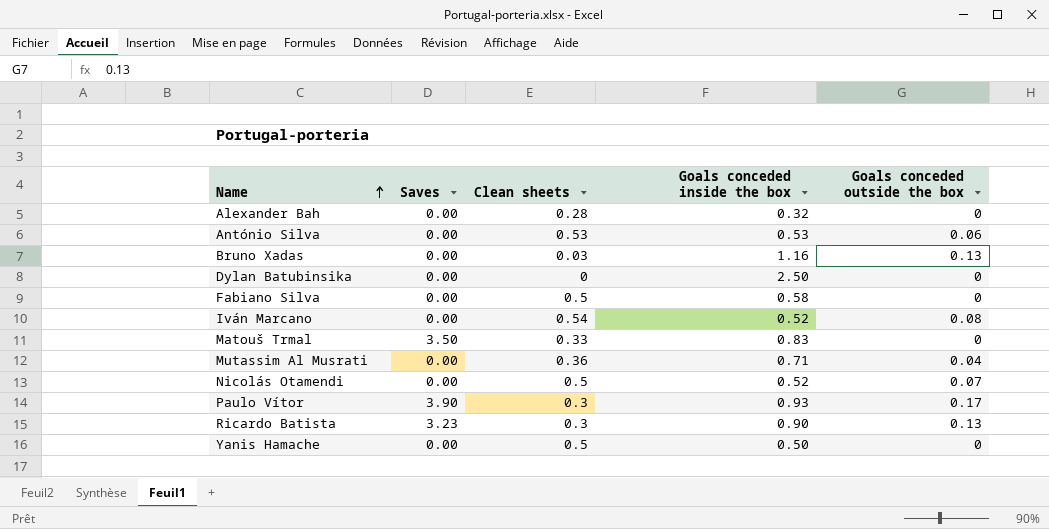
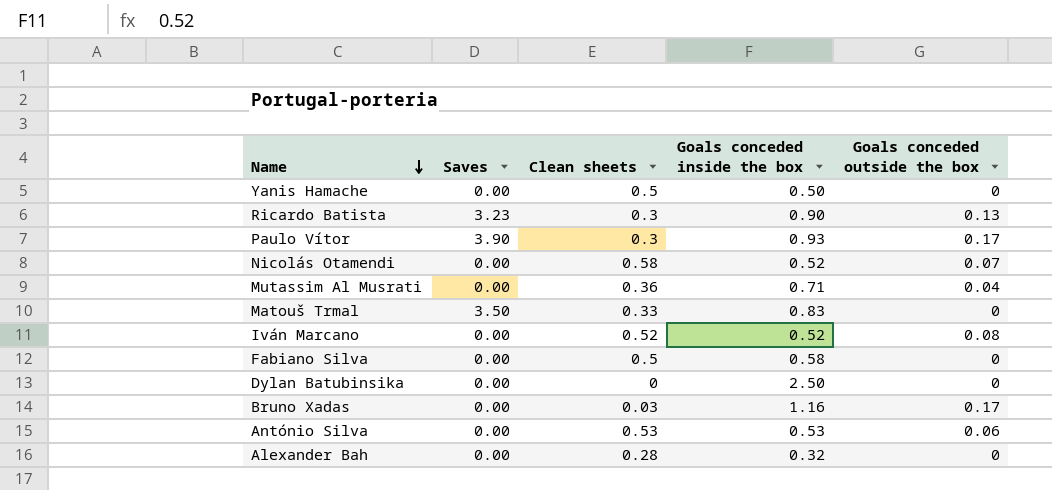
row order: Name ascending -> Name descending
Nicolás Otamendi | Clean sheets: 0.5 -> 0.58
Iván Marcano | Clean sheets: 0.54 -> 0.52
Bruno Xadas | Goals conceded outside the box: 0.13 -> 0.17

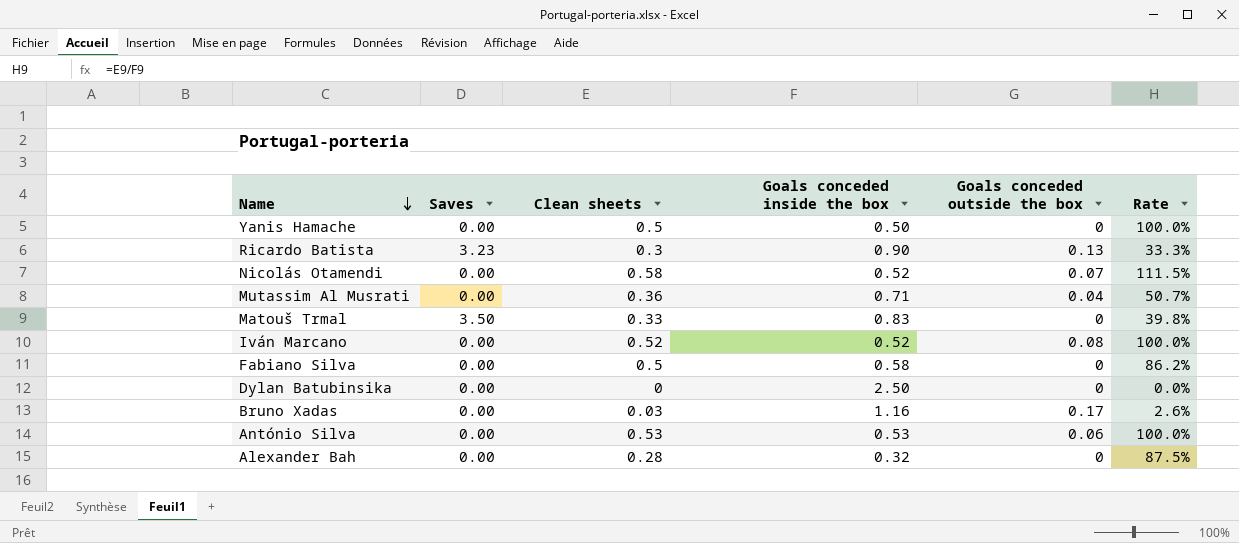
column Rate | formula: none -> [Clean sheets] / [Goals conceded inside the box]
row Paulo Vítor: 3.90 | 0.3 | 0.93 | 0.17 -> none

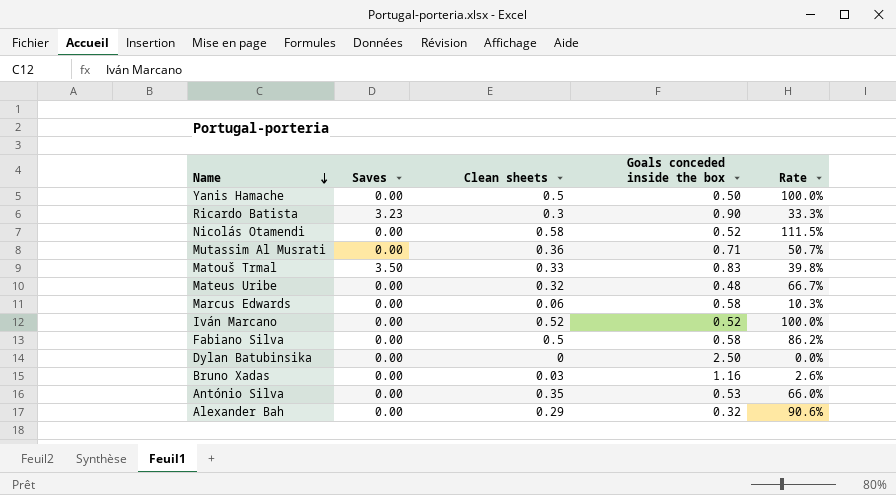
column Goals conceded outside the box | position: 5 -> none
row Mateus Uribe: none -> 0.00 | 0.32 | 0.48 | 66.7%
row Marcus Edwards: none -> 0.00 | 0.06 | 0.58 | 10.3%
António Silva | Clean sheets: 0.53 -> 0.35
António Silva | Rate: 100.0% -> 66.0%
Alexander Bah | Clean sheets: 0.28 -> 0.29
Alexander Bah | Rate: 87.5% -> 90.6%

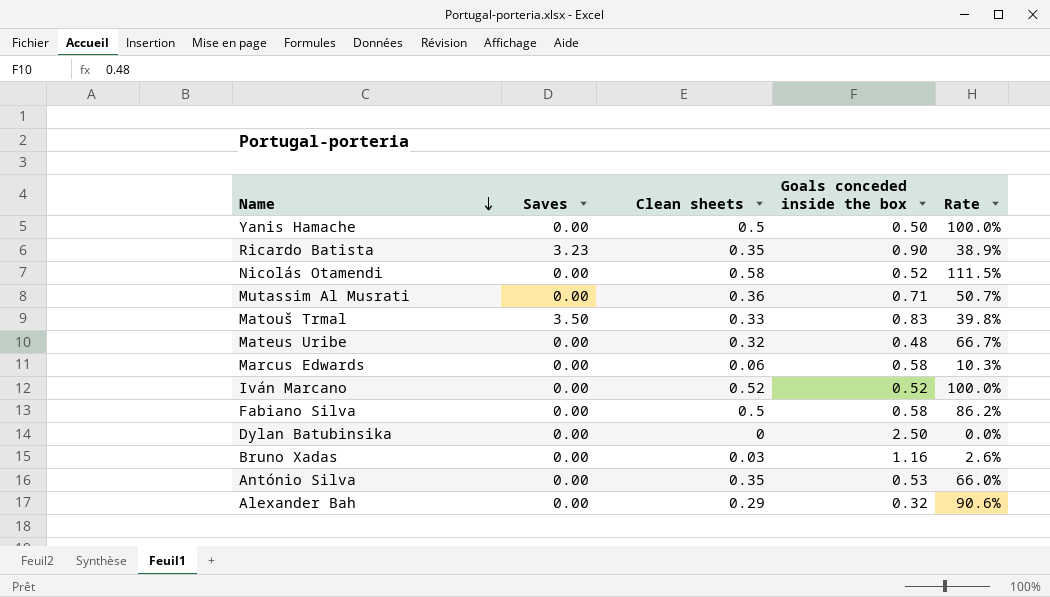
Ricardo Batista | Clean sheets: 0.3 -> 0.35
Ricardo Batista | Rate: 33.3% -> 38.9%

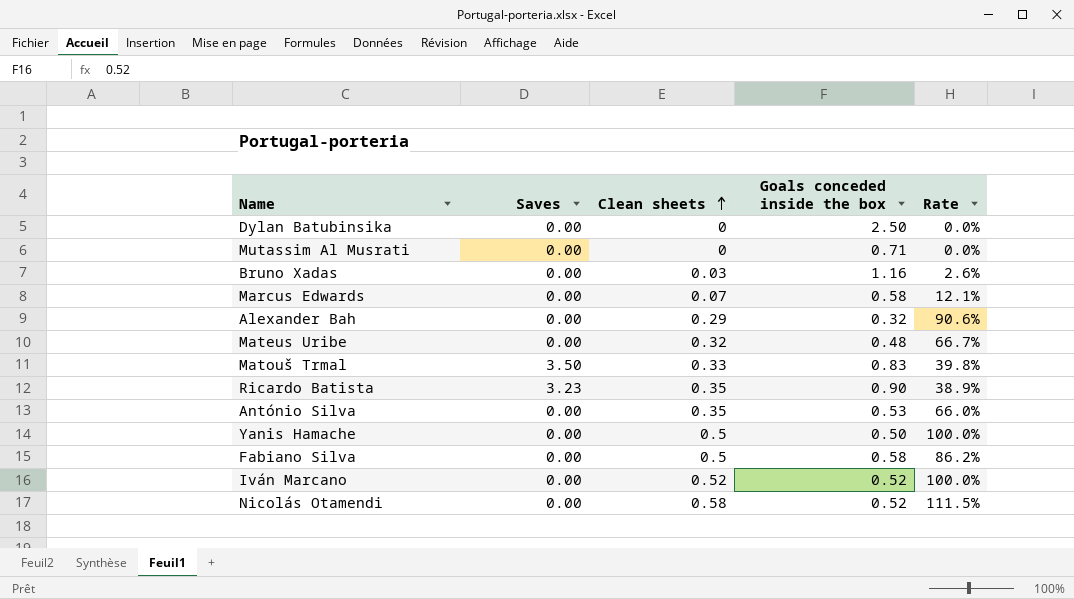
row order: Name descending -> Clean sheets ascending
Mutassim Al Musrati | Clean sheets: 0.36 -> 0
Mutassim Al Musrati | Rate: 50.7% -> 0.0%
Marcus Edwards | Clean sheets: 0.06 -> 0.07
Marcus Edwards | Rate: 10.3% -> 12.1%

